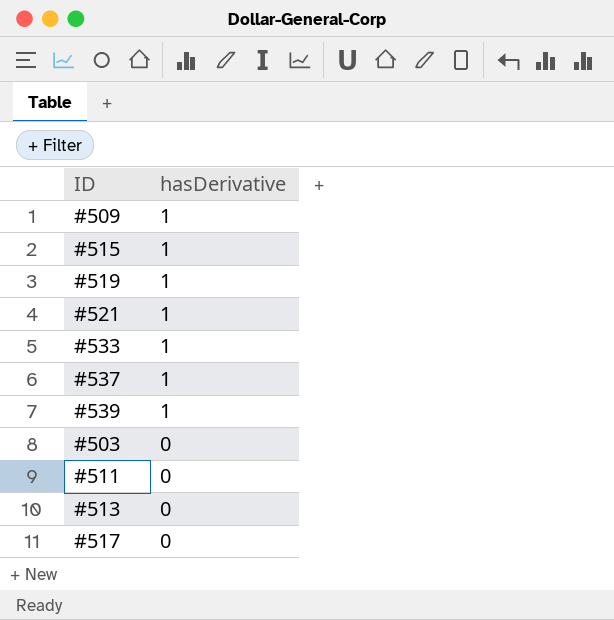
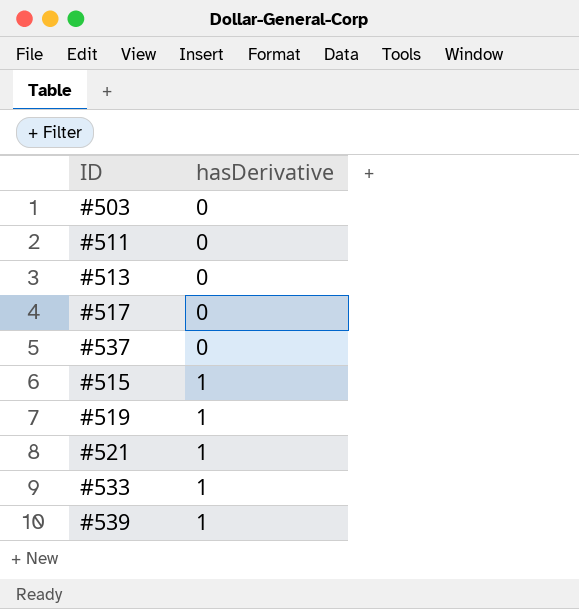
row order: hasDerivative descending -> hasDerivative ascending
row #509: 1 -> none
#537 | hasDerivative: 1 -> 0

